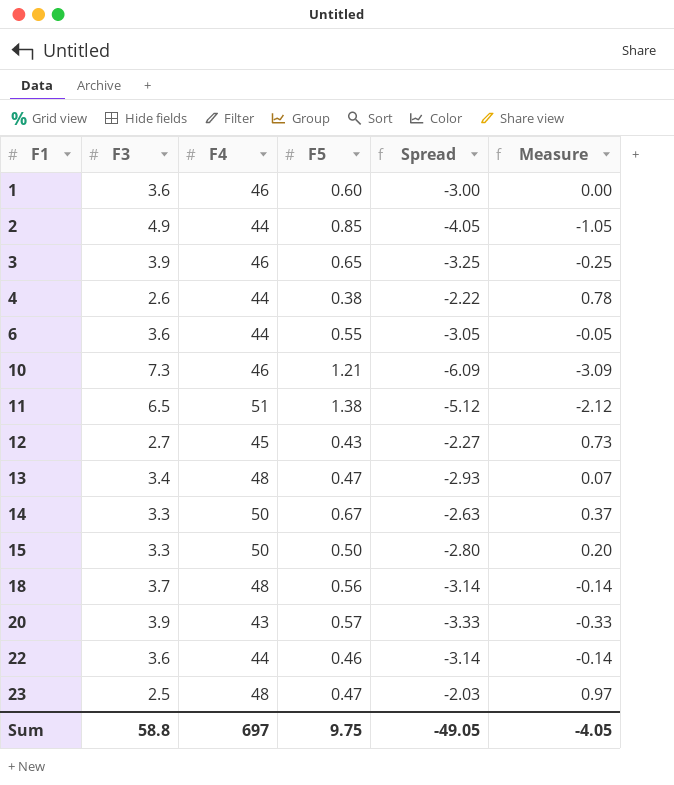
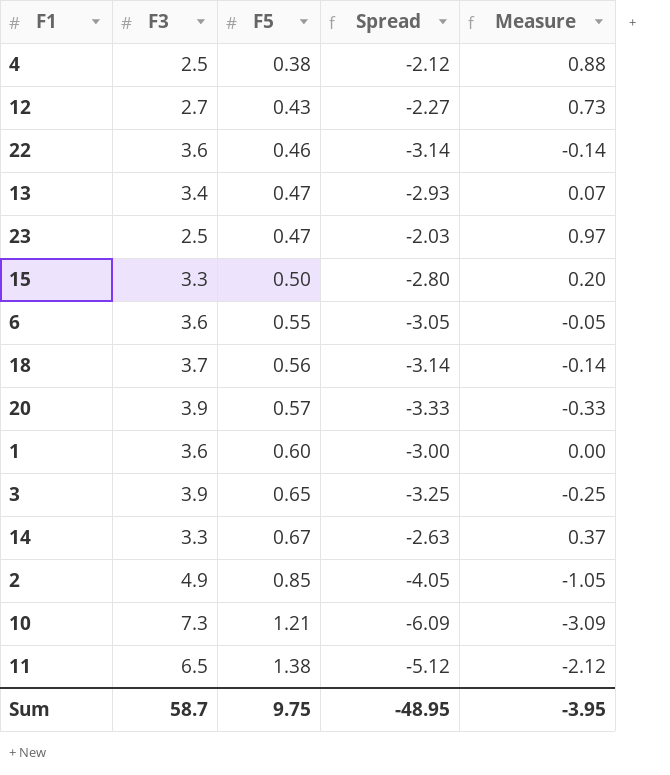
row order: F1 ascending -> F5 ascending
column F4 | position: 3 -> none
4 | F3: 2.6 -> 2.5
4 | Spread: -2.22 -> -2.12
4 | Measure: 0.78 -> 0.88
Sum | F3: 58.8 -> 58.7
Sum | Spread: -49.05 -> -48.95
Sum | Measure: -4.05 -> -3.95

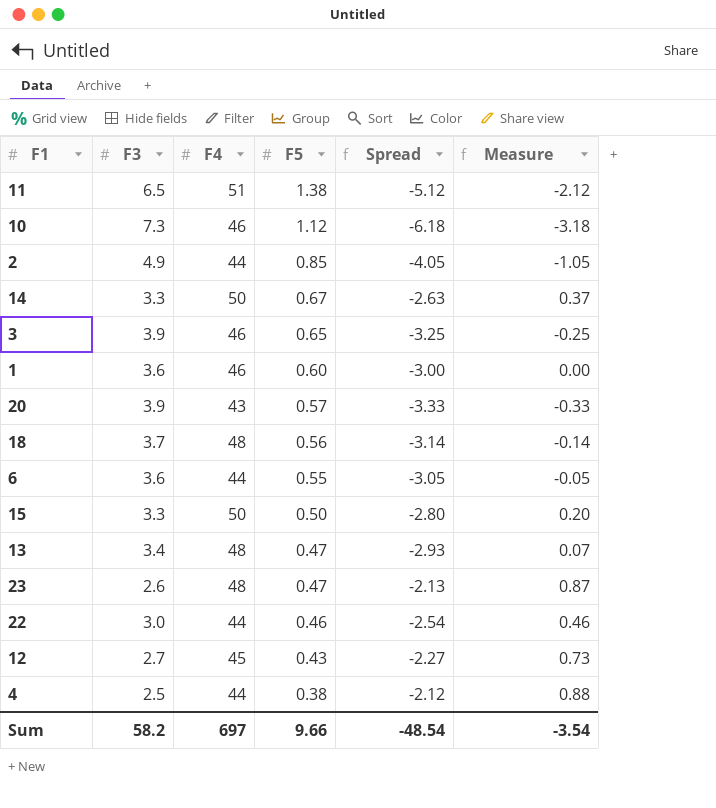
row order: F5 ascending -> F5 descending
column F4 | position: none -> 3
10 | F5: 1.21 -> 1.12
10 | Spread: -6.09 -> -6.18
10 | Measure: -3.09 -> -3.18
23 | F3: 2.5 -> 2.6
23 | Spread: -2.03 -> -2.13
23 | Measure: 0.97 -> 0.87
22 | F3: 3.6 -> 3.0
22 | Spread: -3.14 -> -2.54
22 | Measure: -0.14 -> 0.46
Sum | F3: 58.7 -> 58.2
Sum | F5: 9.75 -> 9.66
Sum | Spread: -48.95 -> -48.54
Sum | Measure: -3.95 -> -3.54

